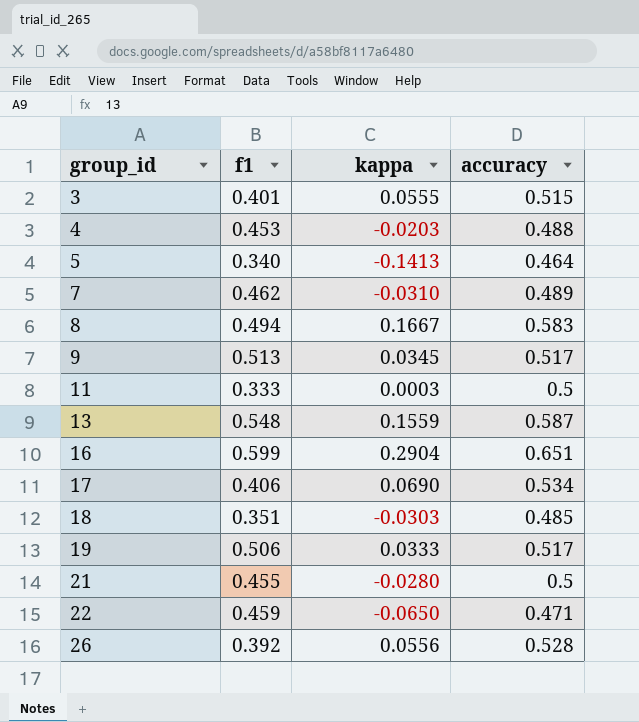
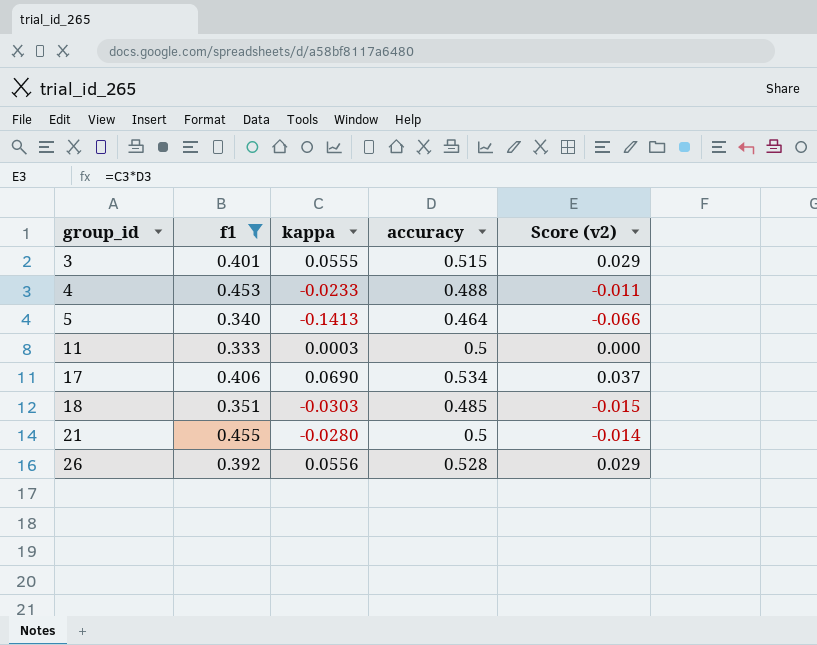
filter: none -> f1 <= 0.455
column Score (v2) | formula: none -> [kappa] * [accuracy]
4 | kappa: -0.0203 -> -0.0233

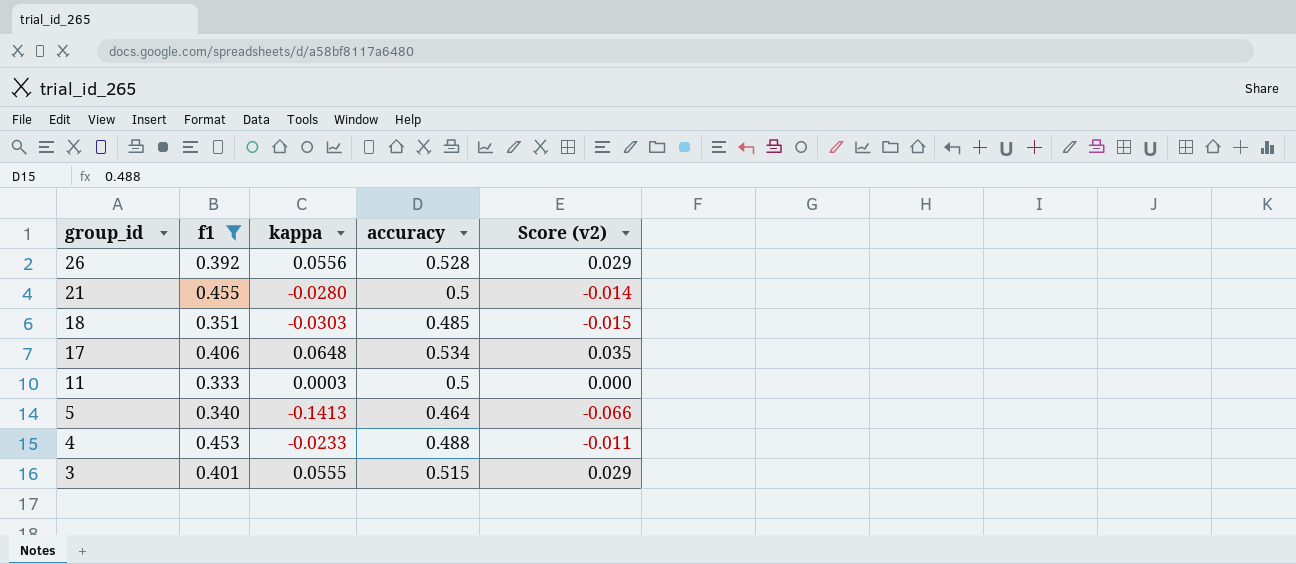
row order: group_id ascending -> group_id descending
17 | kappa: 0.0690 -> 0.0648
17 | Score (v2): 0.037 -> 0.035

